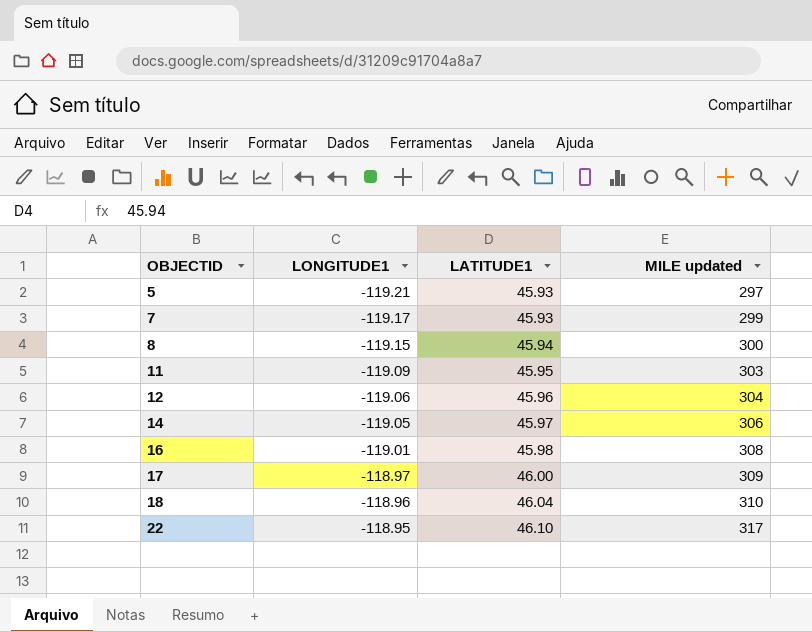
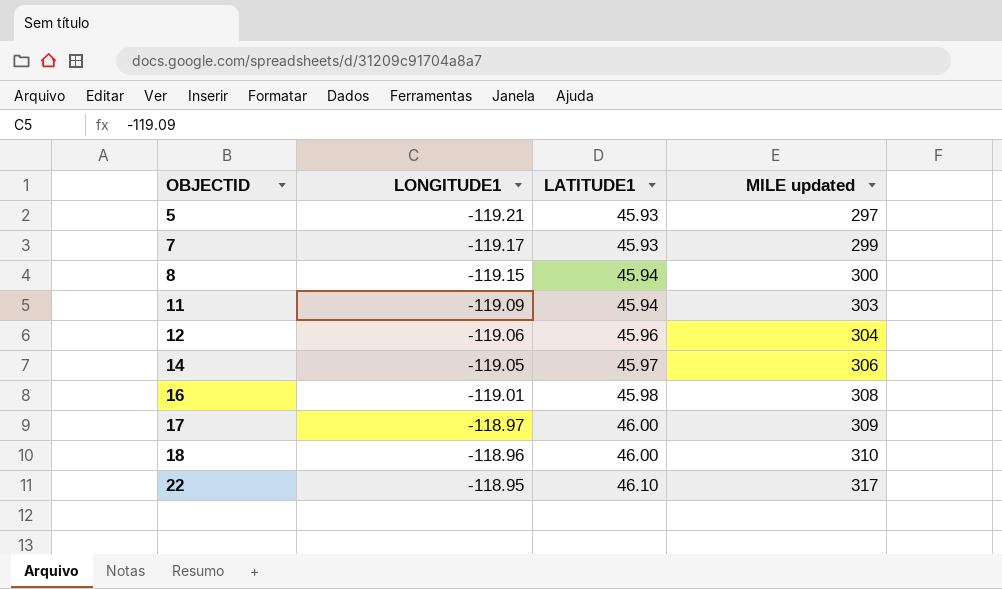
11 | LATITUDE1: 45.95 -> 45.94
18 | LATITUDE1: 46.04 -> 46.00

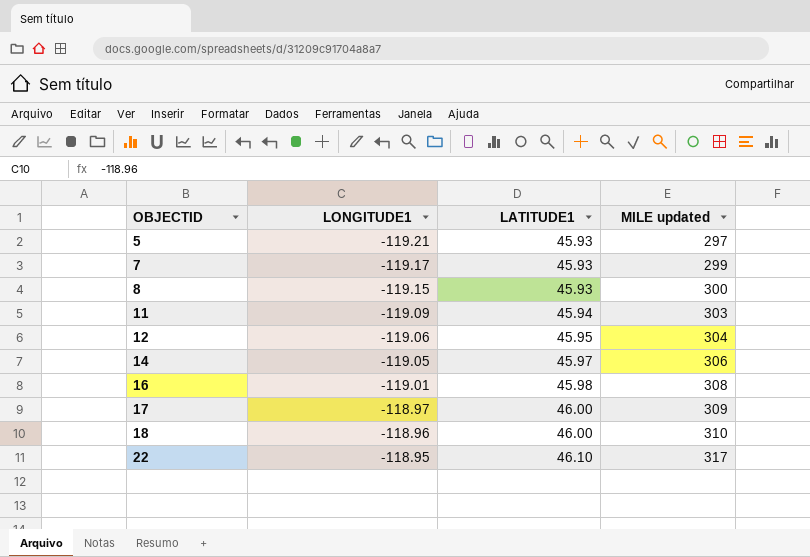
8 | LATITUDE1: 45.94 -> 45.93
12 | LATITUDE1: 45.96 -> 45.95

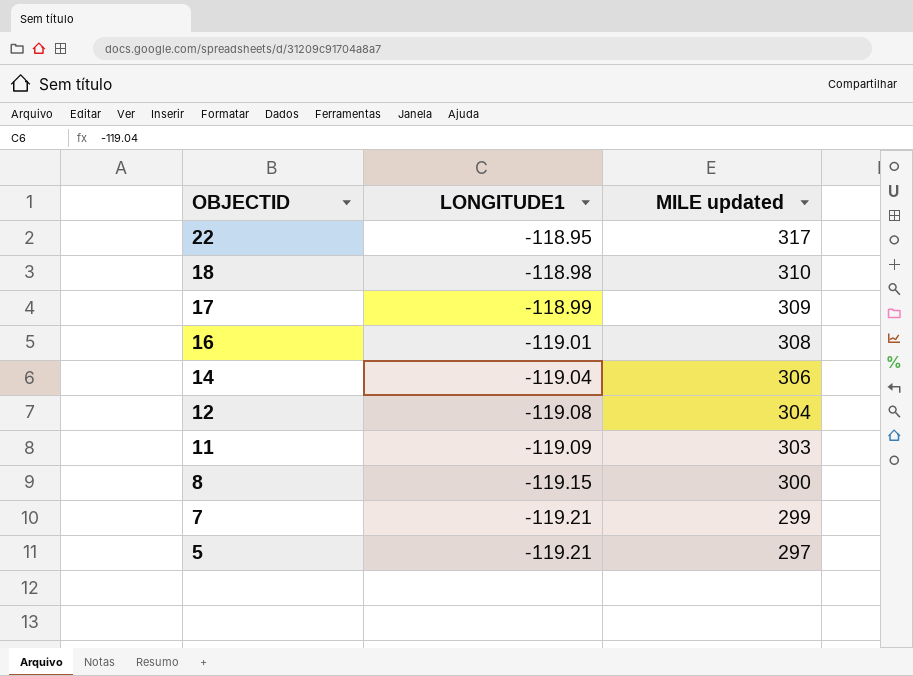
row order: OBJECTID ascending -> OBJECTID descending
column LATITUDE1 | position: 3 -> none
18 | LONGITUDE1: -118.96 -> -118.98
17 | LONGITUDE1: -118.97 -> -118.99
14 | LONGITUDE1: -119.05 -> -119.04
12 | LONGITUDE1: -119.06 -> -119.08
7 | LONGITUDE1: -119.17 -> -119.21

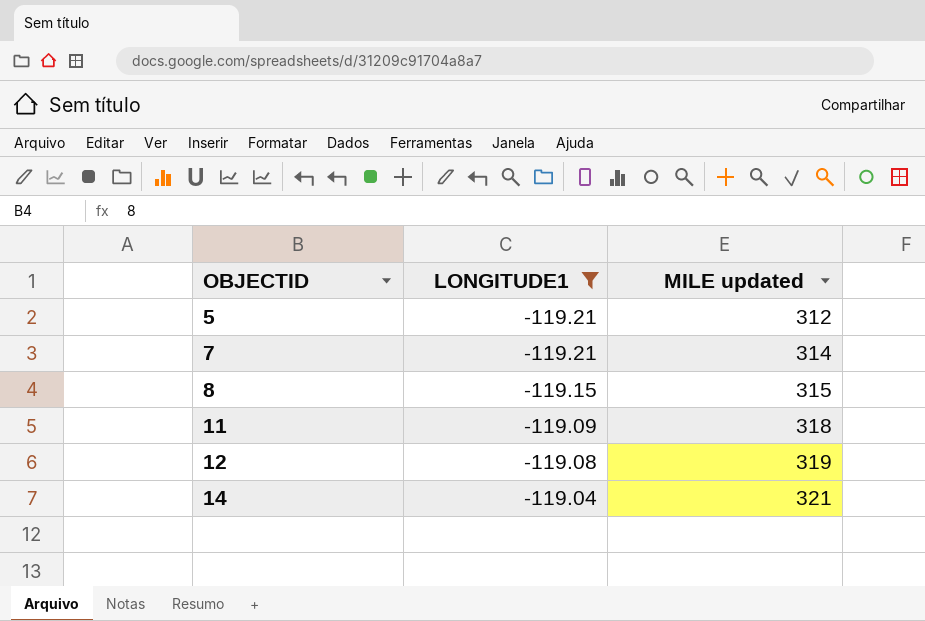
filter: none -> LONGITUDE1 <= -119.04
row order: OBJECTID descending -> OBJECTID ascending
5 | MILE updated: 297 -> 312
7 | MILE updated: 299 -> 314
8 | MILE updated: 300 -> 315
11 | MILE updated: 303 -> 318
12 | MILE updated: 304 -> 319
14 | MILE updated: 306 -> 321

